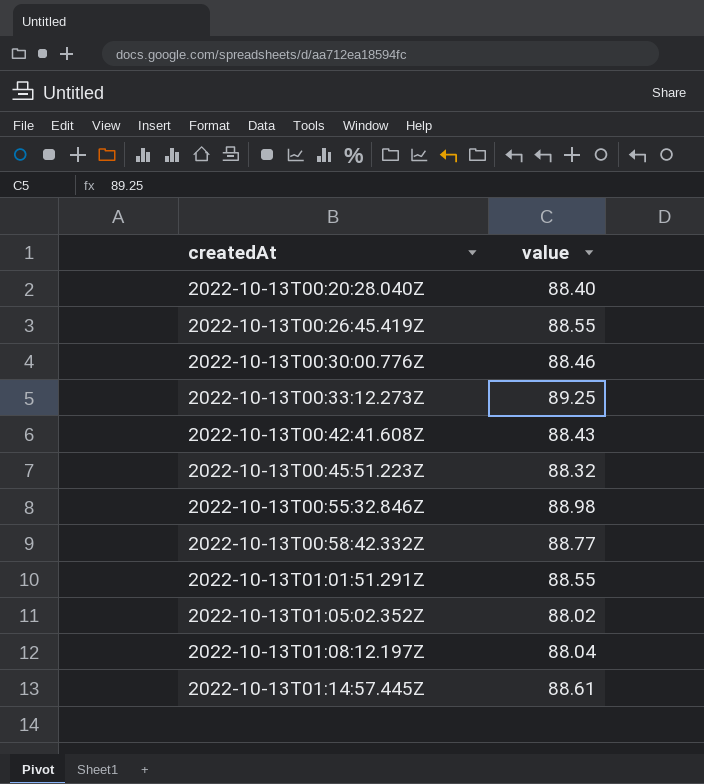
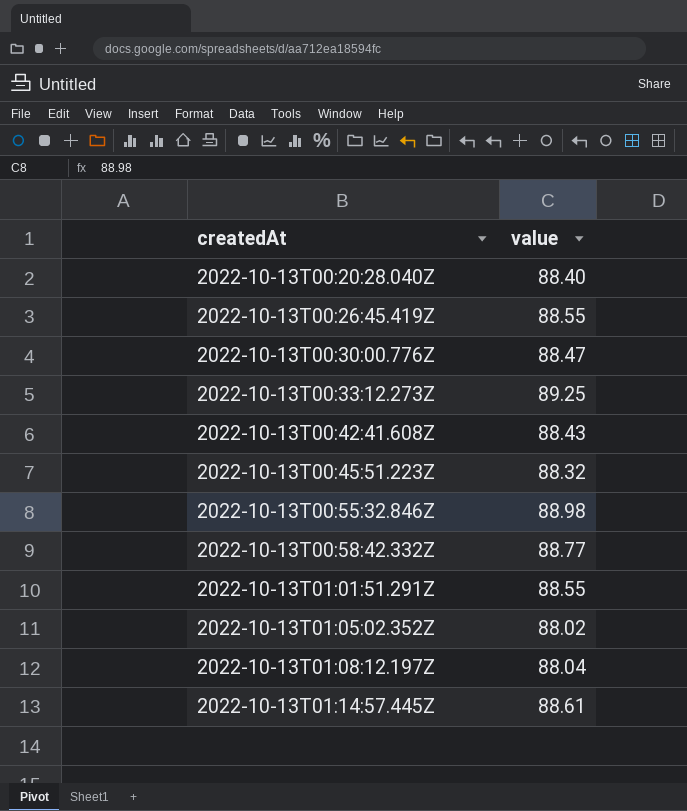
2022-10-13T00:30:00.776Z | value: 88.46 -> 88.47

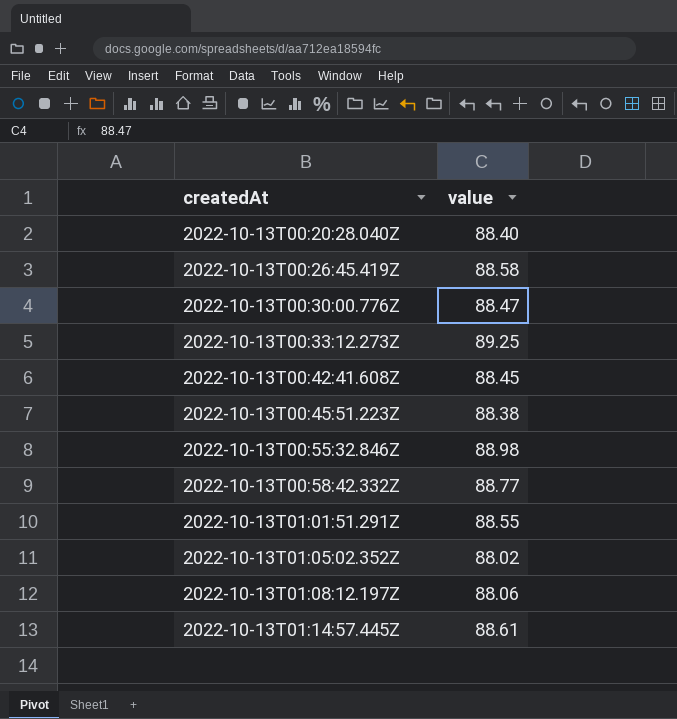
2022-10-13T00:26:45.419Z | value: 88.55 -> 88.58
2022-10-13T00:42:41.608Z | value: 88.43 -> 88.45
2022-10-13T00:45:51.223Z | value: 88.32 -> 88.38
2022-10-13T01:08:12.197Z | value: 88.04 -> 88.06

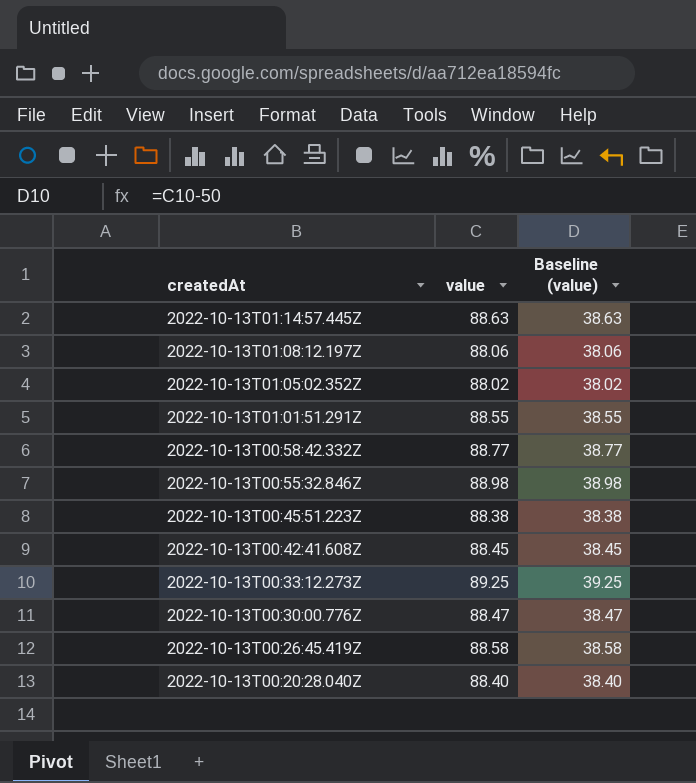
row order: createdAt ascending -> createdAt descending
column Baseline (value) | formula: none -> [value] - 50
2022-10-13T01:14:57.445Z | value: 88.61 -> 88.63

